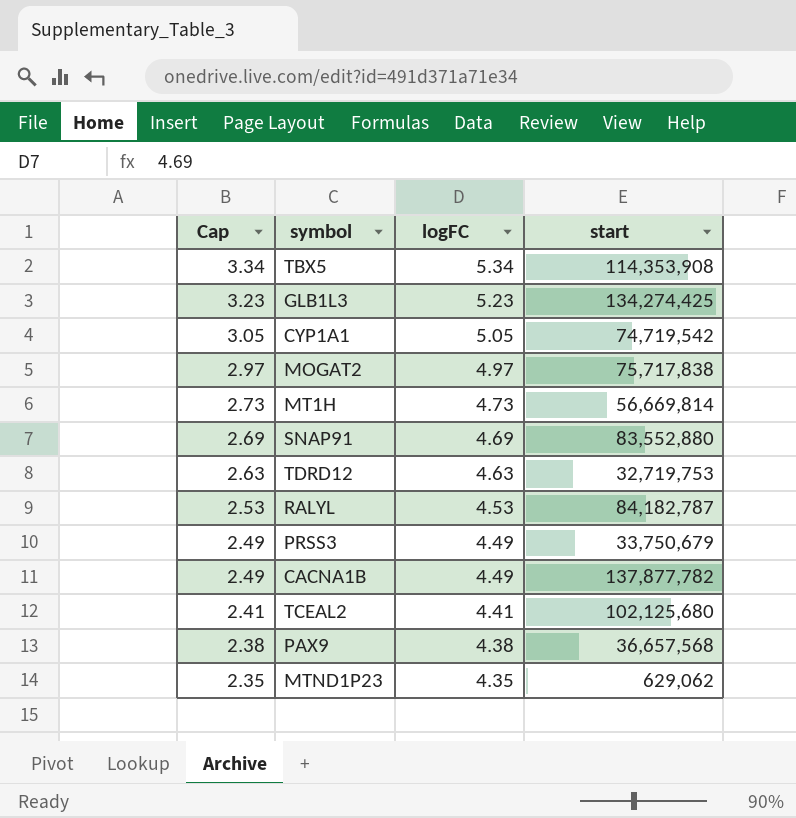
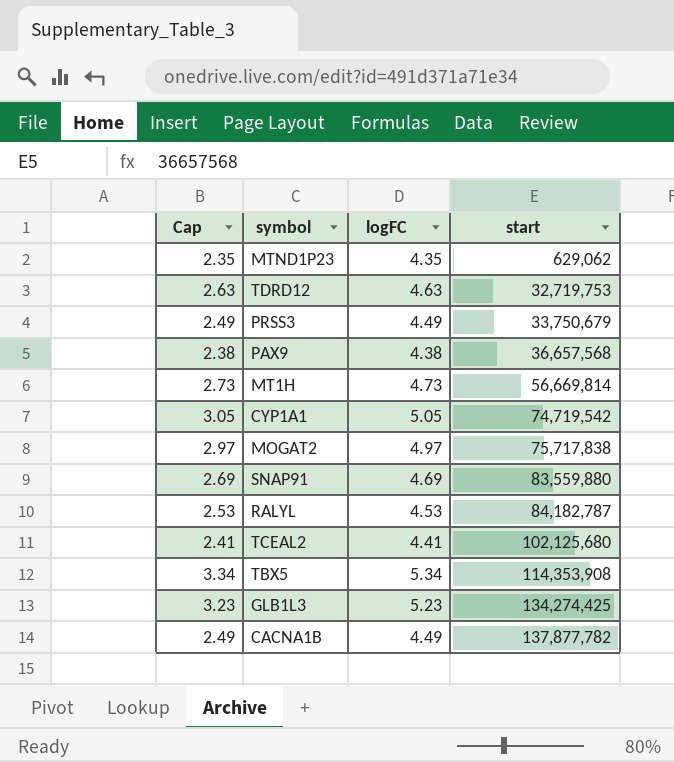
row order: Cap descending -> start ascending
SNAP91 | start: 83,552,880 -> 83,559,880

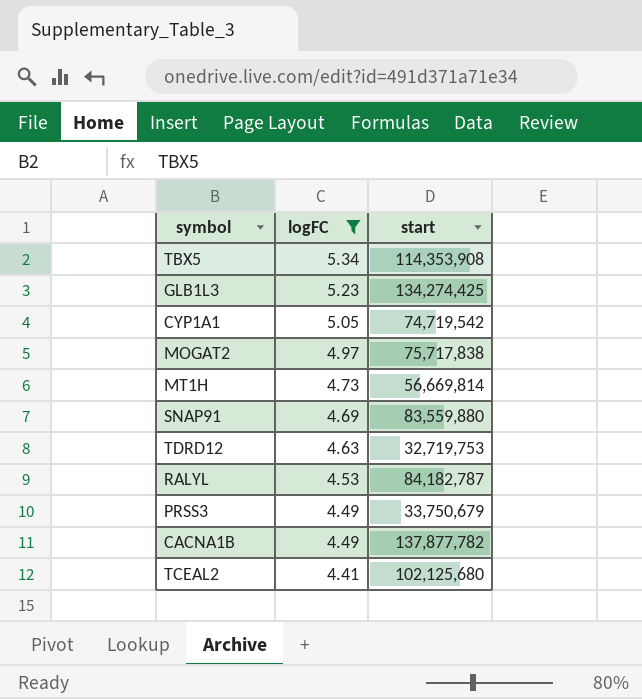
filter: none -> logFC >= 4.41
row order: start ascending -> logFC descending
column Cap | formula: [logFC] - 2 -> none

